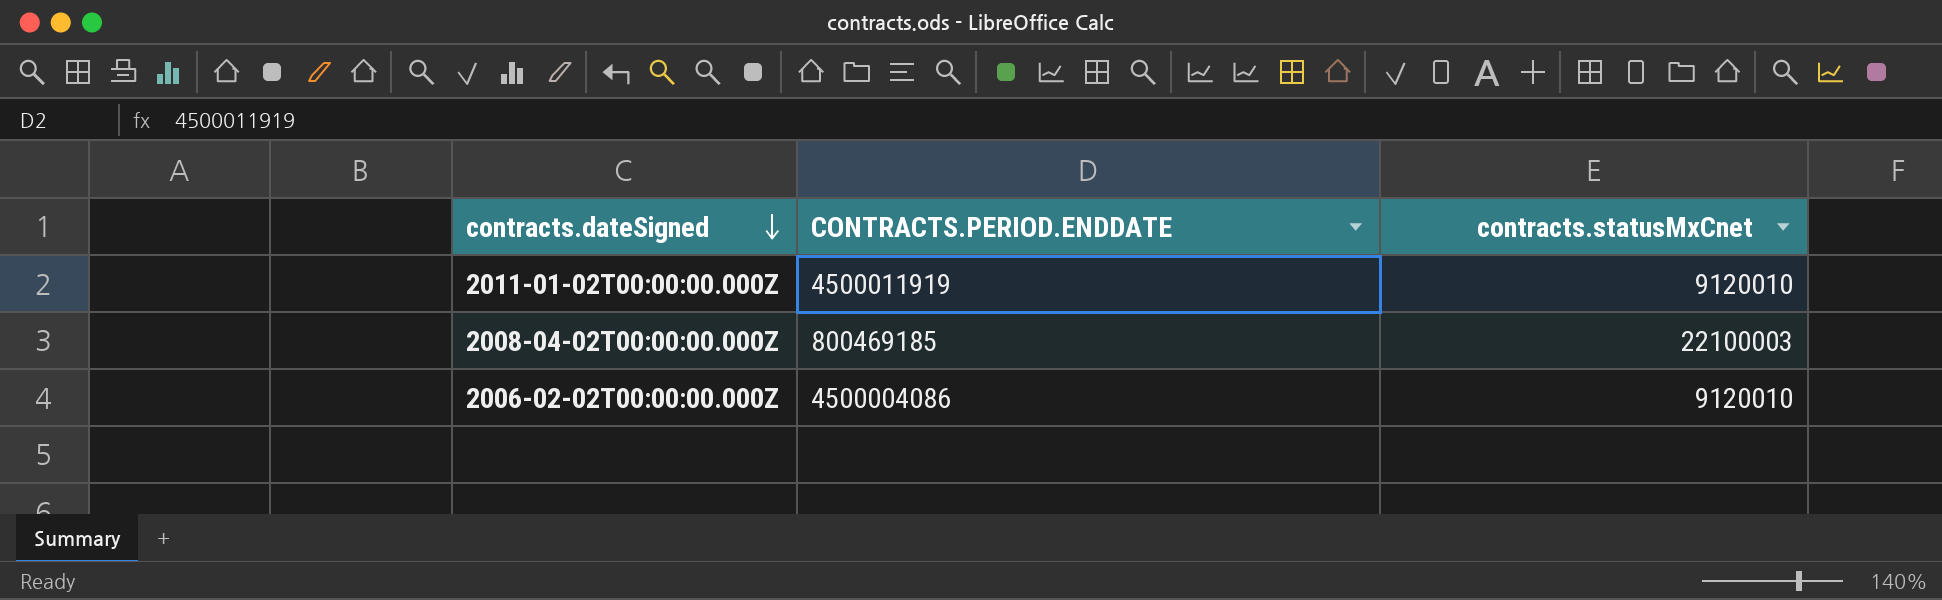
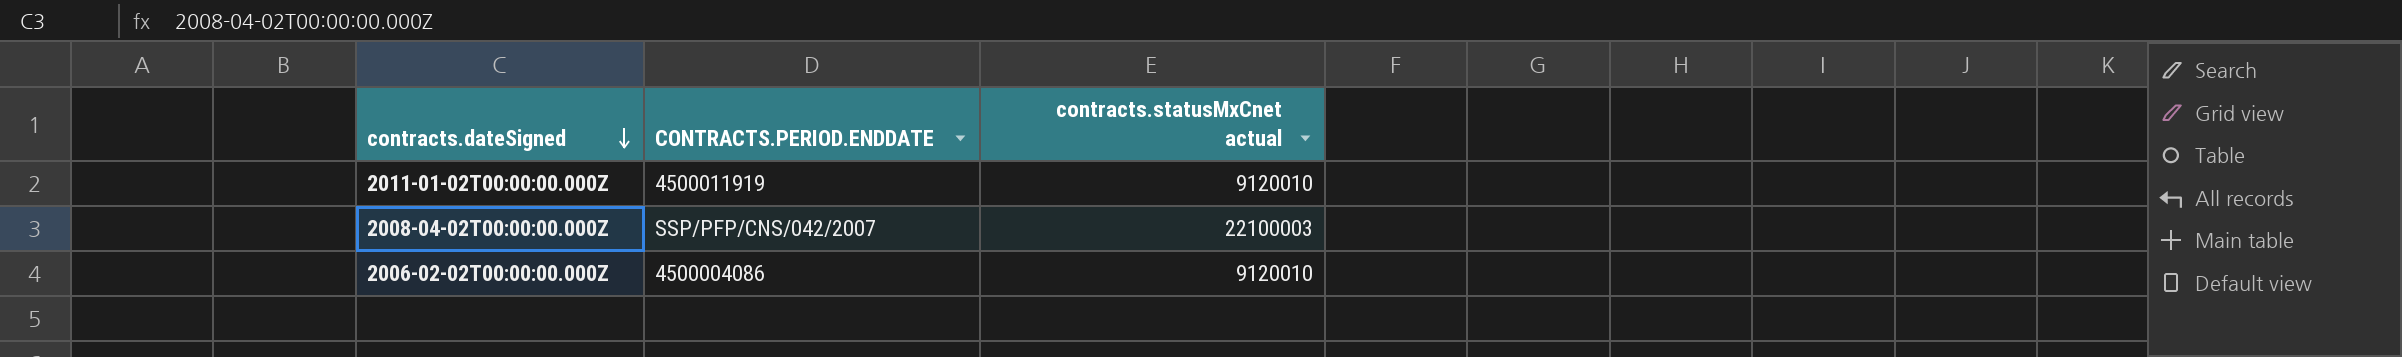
column name: contracts.statusMxCnet -> contracts.statusMxCnet actual
2008-04-02T00:00:00.000Z | CONTRACTS.PERIOD.ENDDATE: 800469185 -> SSP/PFP/CNS/042/2007

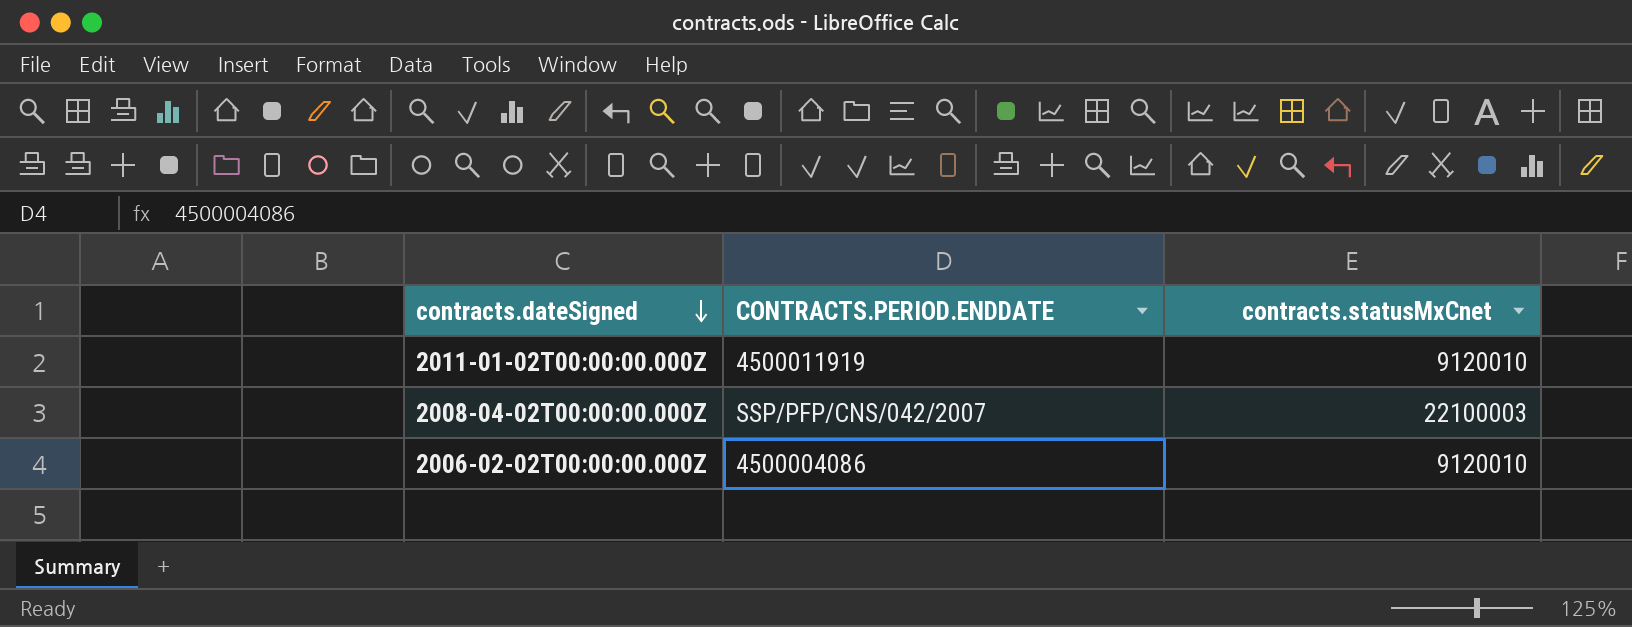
column name: contracts.statusMxCnet actual -> contracts.statusMxCnet

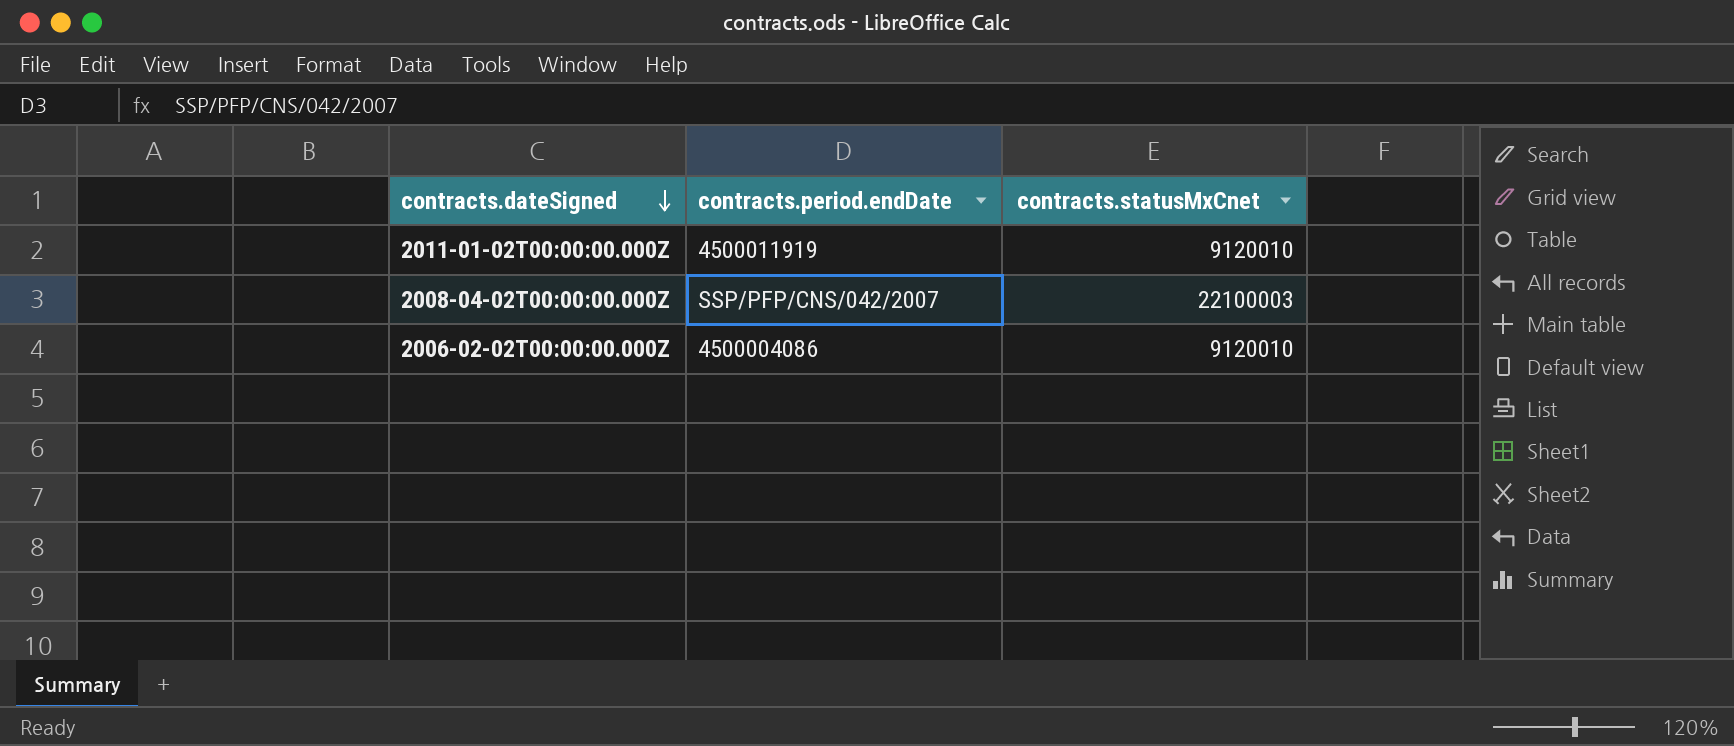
column name: CONTRACTS.PERIOD.ENDDATE -> contracts.period.endDate

